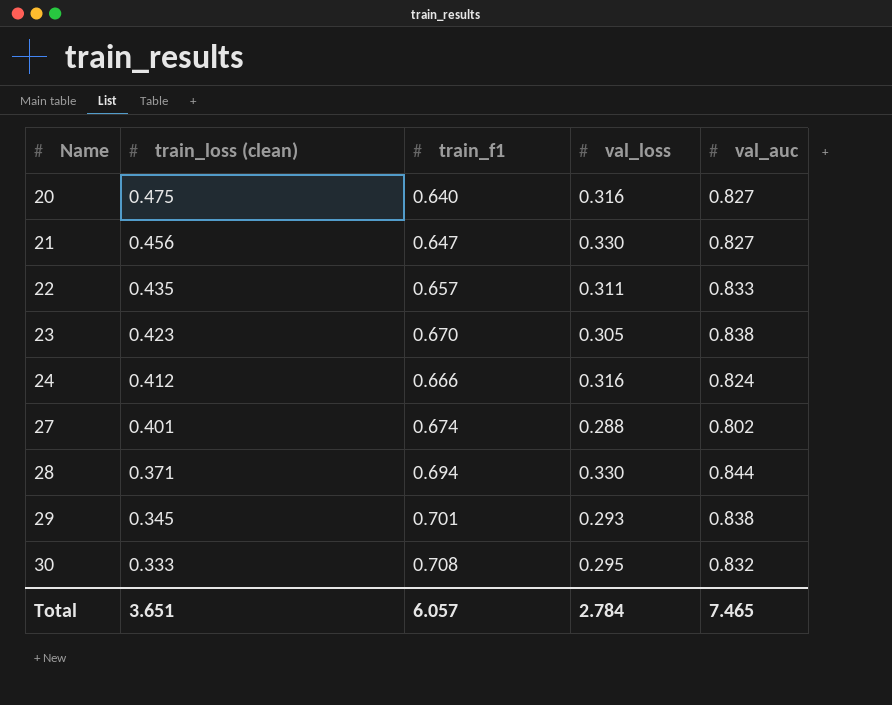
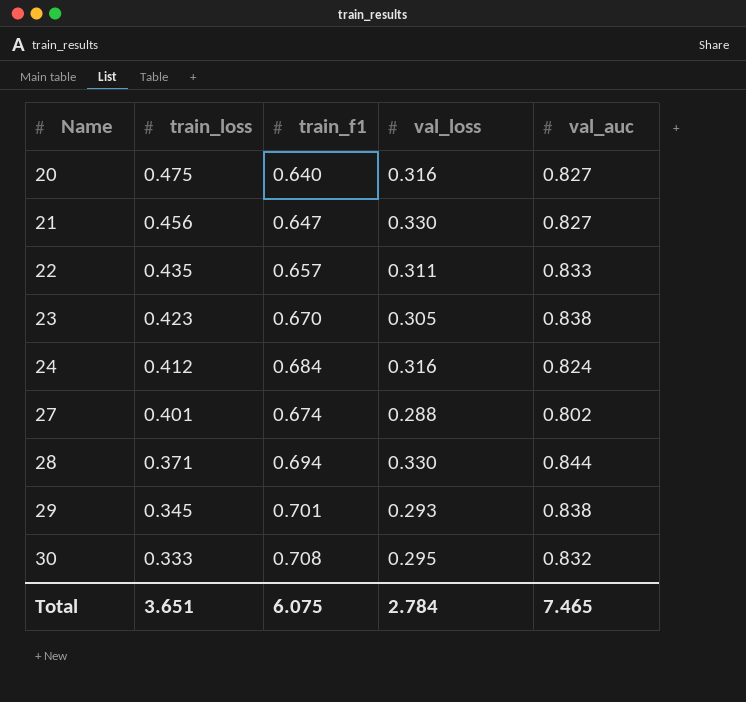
column name: train_loss (clean) -> train_loss
24 | train_f1: 0.666 -> 0.684
Total | train_f1: 6.057 -> 6.075

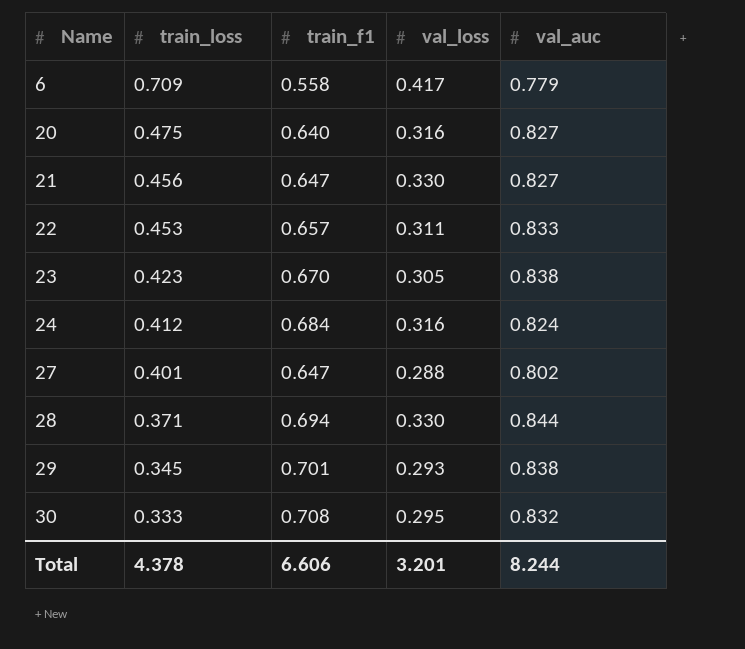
row 6: none -> 0.709 | 0.558 | 0.417 | 0.779
22 | train_loss: 0.435 -> 0.453
27 | train_f1: 0.674 -> 0.647
Total | train_loss: 3.651 -> 4.378
Total | train_f1: 6.075 -> 6.606
Total | val_loss: 2.784 -> 3.201
Total | val_auc: 7.465 -> 8.244

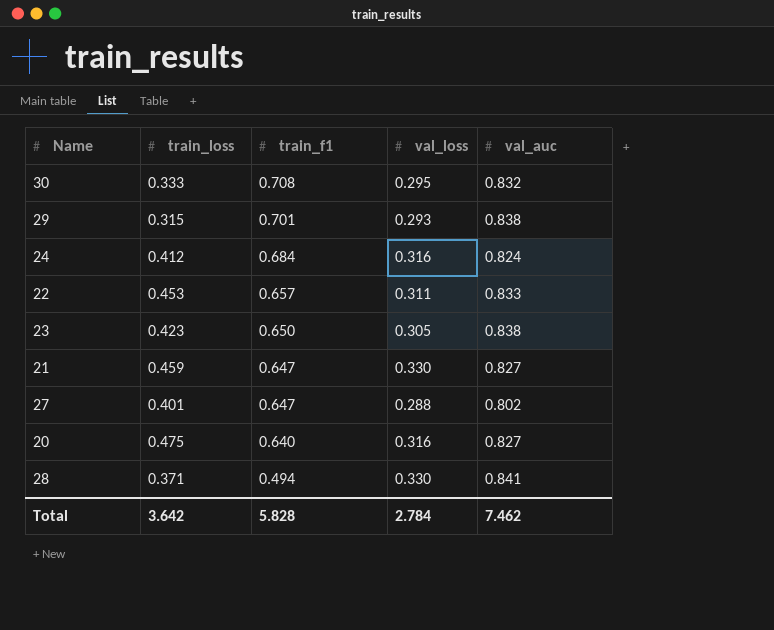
row order: Name ascending -> train_f1 descending
row 6: 0.709 | 0.558 | 0.417 | 0.779 -> none
29 | train_loss: 0.345 -> 0.315
23 | train_f1: 0.670 -> 0.650
21 | train_loss: 0.456 -> 0.459
28 | train_f1: 0.694 -> 0.494
28 | val_auc: 0.844 -> 0.841
Total | train_loss: 4.378 -> 3.642
Total | train_f1: 6.606 -> 5.828
Total | val_loss: 3.201 -> 2.784
Total | val_auc: 8.244 -> 7.462

